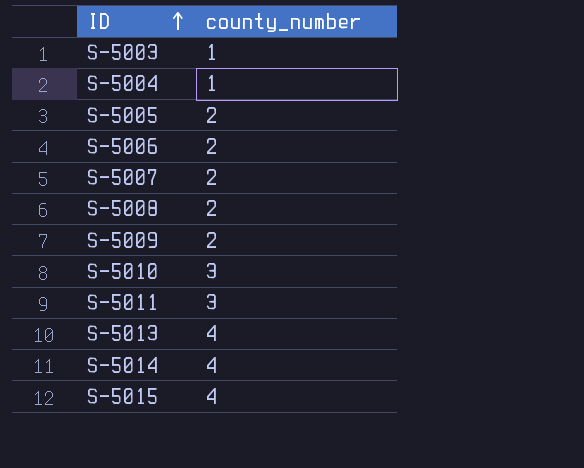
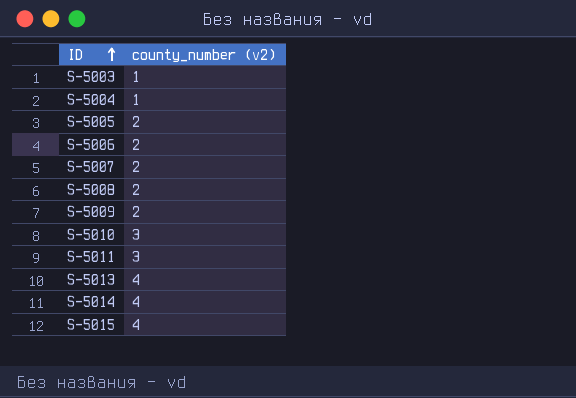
column name: county_number -> county_number (v2)

